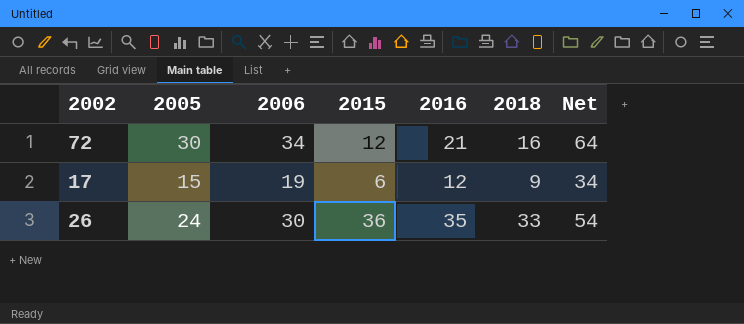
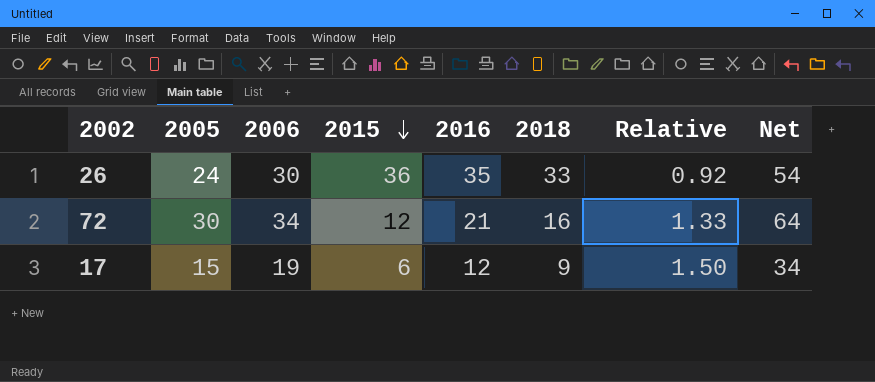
row order: none -> 2015 descending
column Relative | formula: none -> [2018] / [2015]

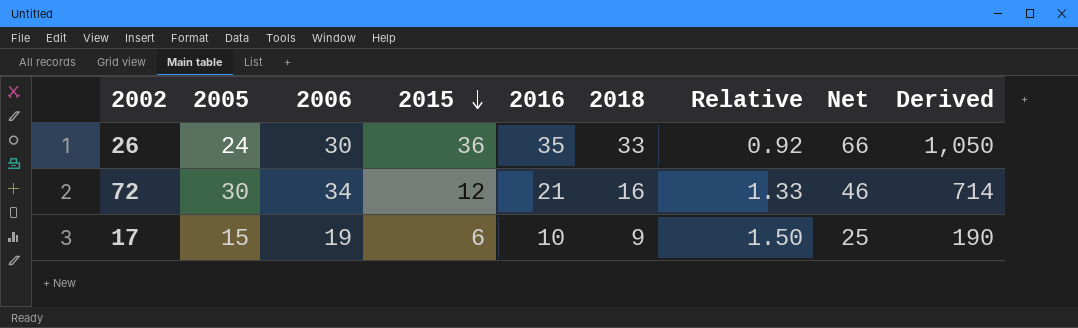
column Net | formula: [2005] + [2006] -> [2006] + [2015]
column Derived | formula: none -> [2006] * [2016]
17 | 2016: 12 -> 10

